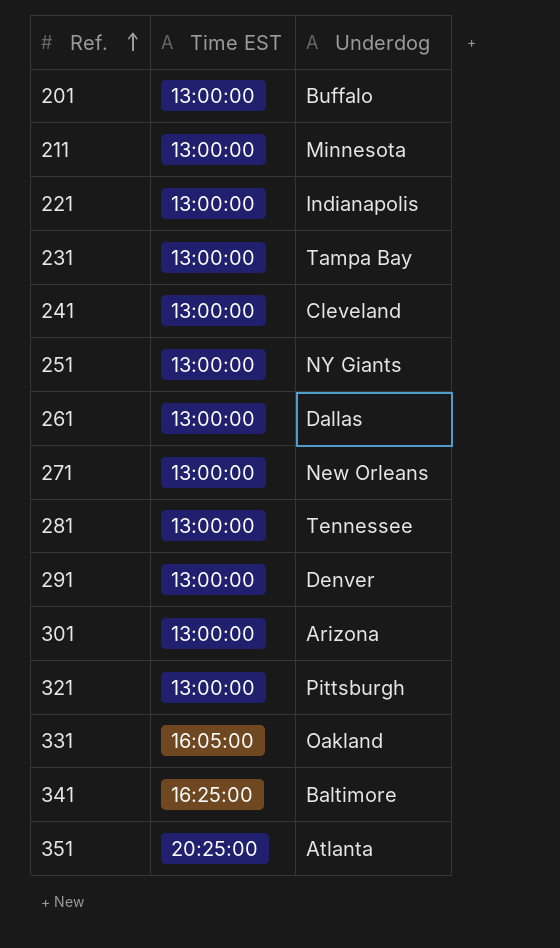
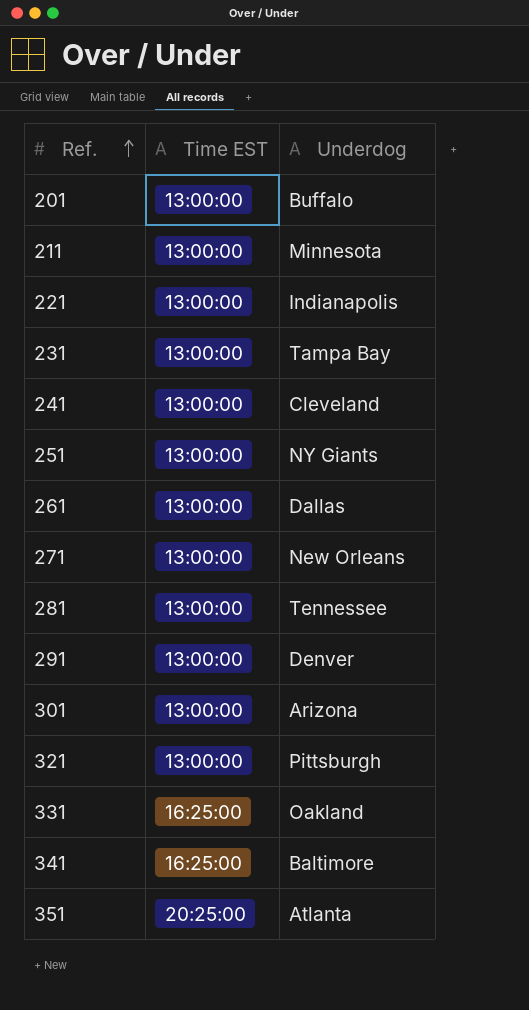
331 | Time EST: 16:05:00 -> 16:25:00

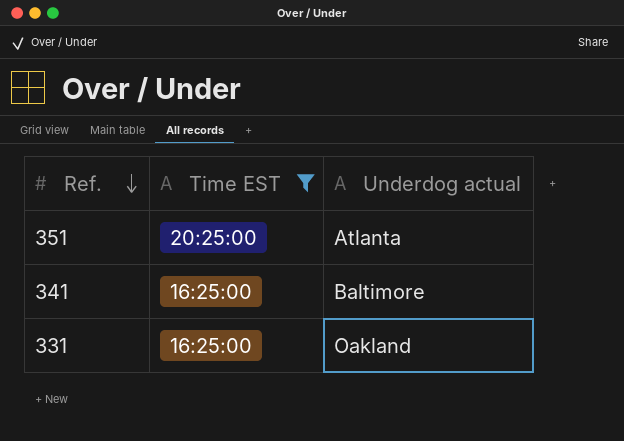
filter: none -> Time EST != 13:00:00
row order: Ref. ascending -> Ref. descending
column name: Underdog -> Underdog actual

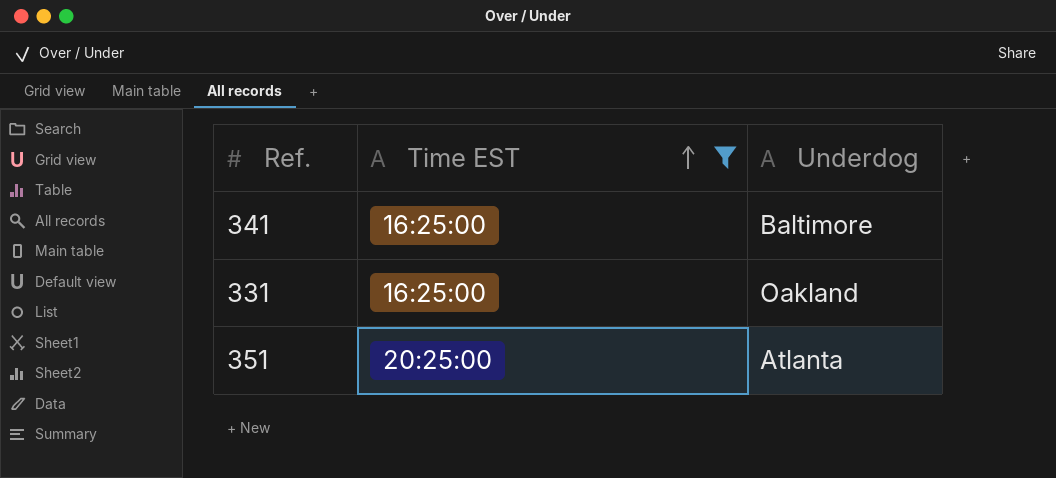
row order: Ref. descending -> Time EST ascending
column name: Underdog actual -> Underdog

